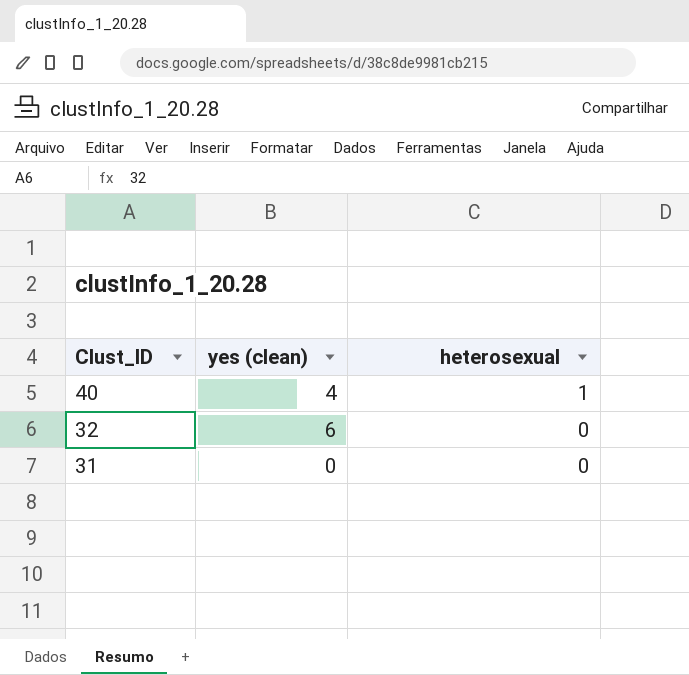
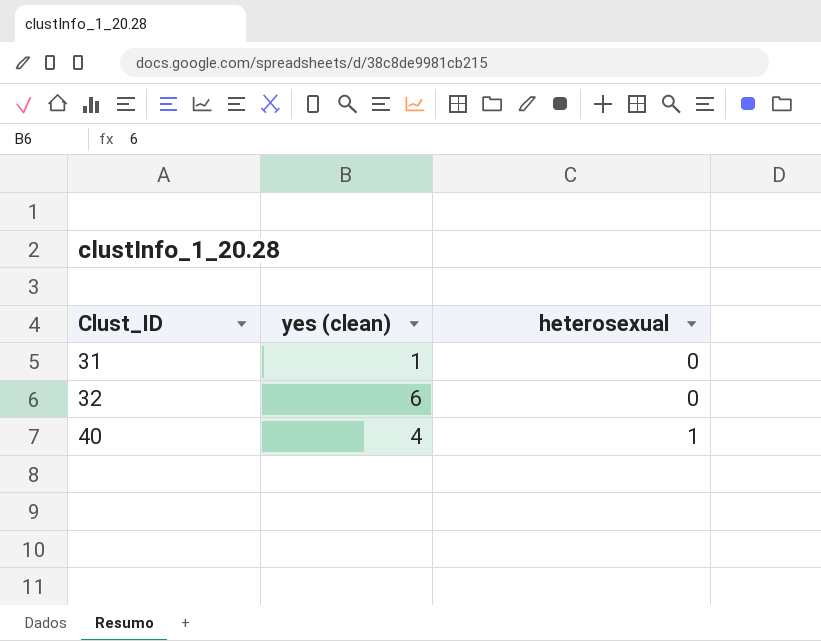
row order: Clust_ID descending -> Clust_ID ascending
31 | yes (clean): 0 -> 1

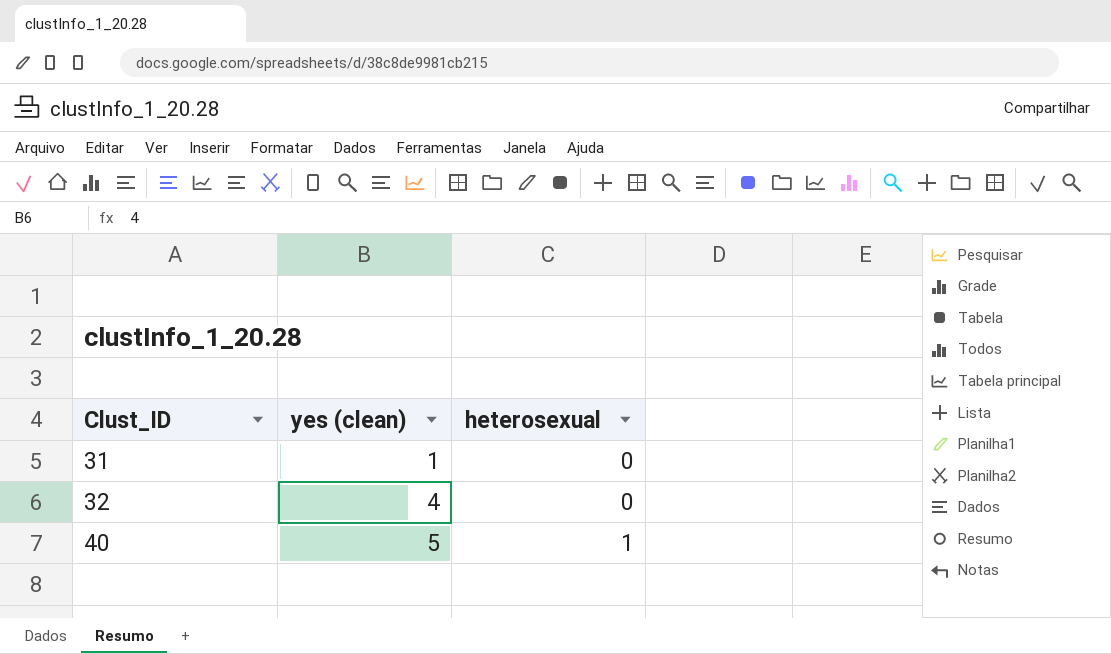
32 | yes (clean): 6 -> 4
40 | yes (clean): 4 -> 5

